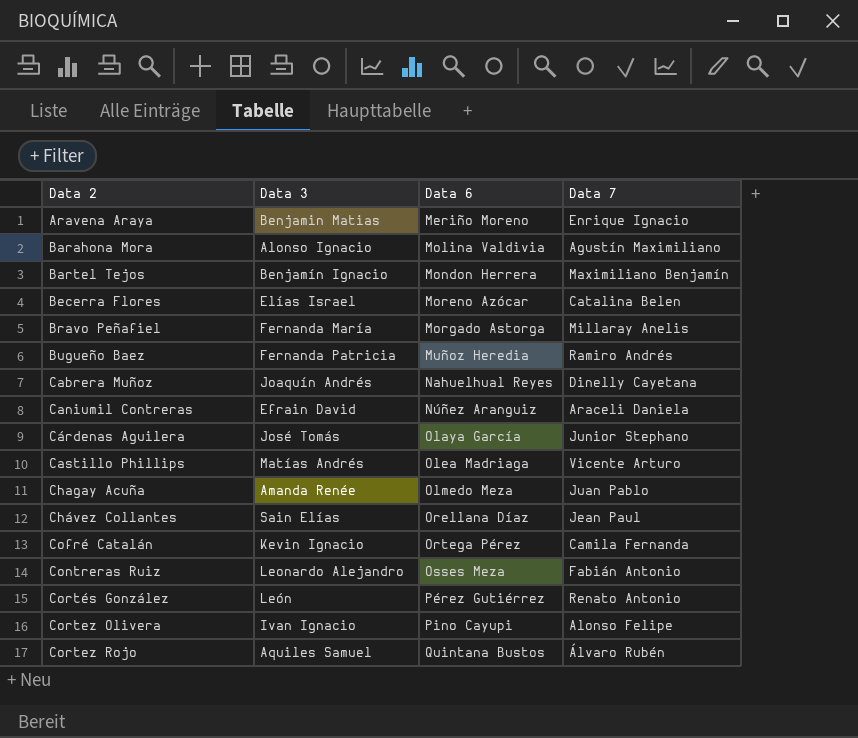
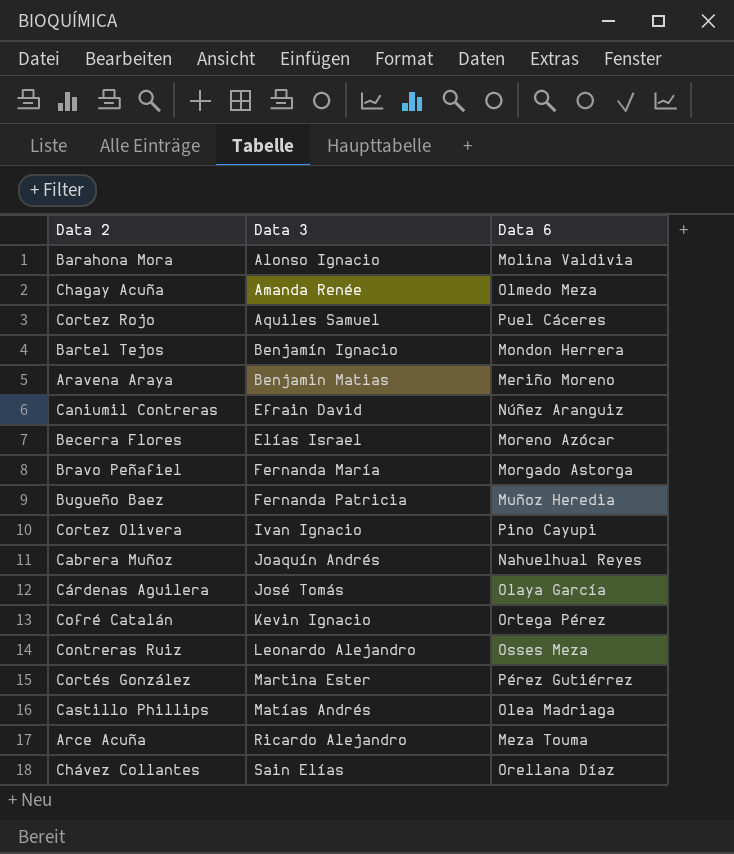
row order: Data 2 ascending -> Data 3 ascending
column Data 7 | position: 4 -> none
Cortez Rojo | Data 6: Quintana Bustos -> Puel Cáceres
Cortés González | Data 3: León -> Martina Ester
row Arce Acuña: none -> Ricardo Alejandro | Meza Touma

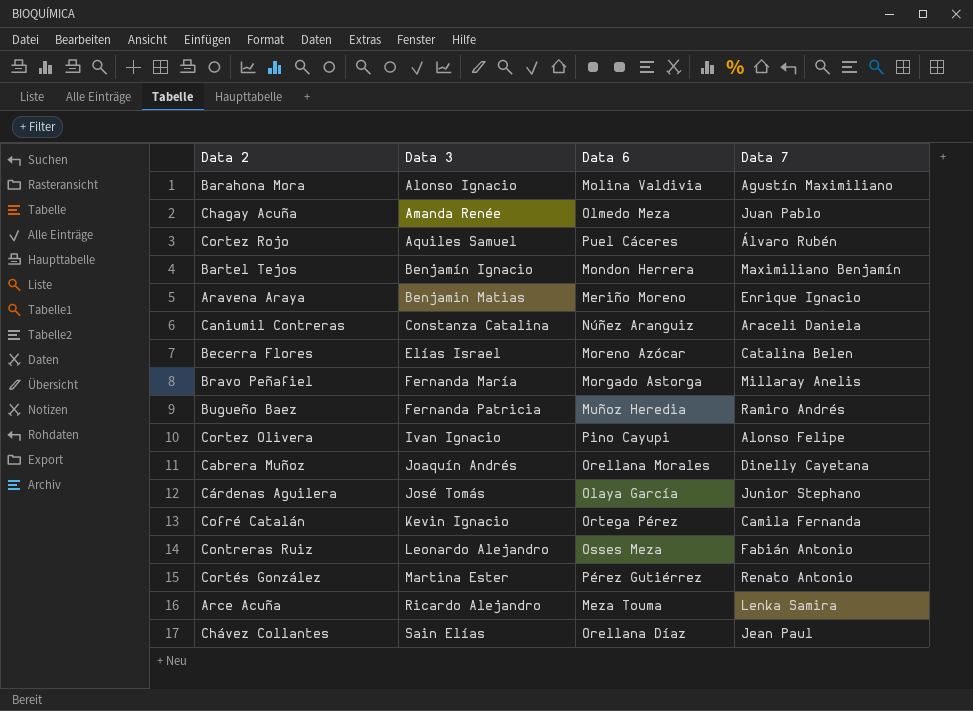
column Data 7 | position: none -> 4
row Castillo Phillips: Matías Andrés | Olea Madriaga -> none
Caniumil Contreras | Data 3: Efrain David -> Constanza Catalina
Cabrera Muñoz | Data 6: Nahuelhual Reyes -> Orellana Morales

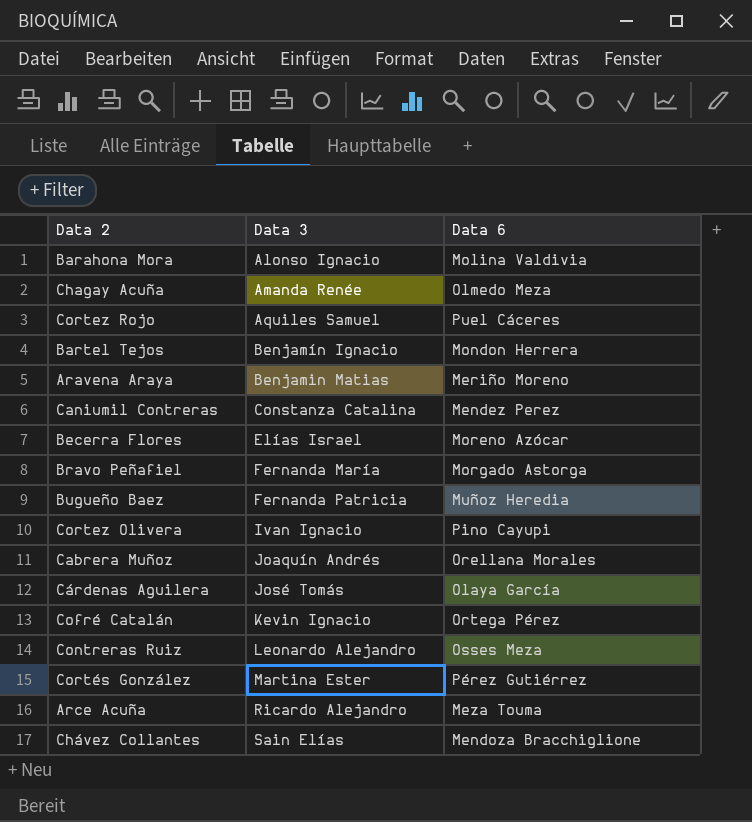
column Data 7 | position: 4 -> none
Caniumil Contreras | Data 6: Núñez Aranguiz -> Mendez Perez
Chávez Collantes | Data 6: Orellana Díaz -> Mendoza Bracchiglione

